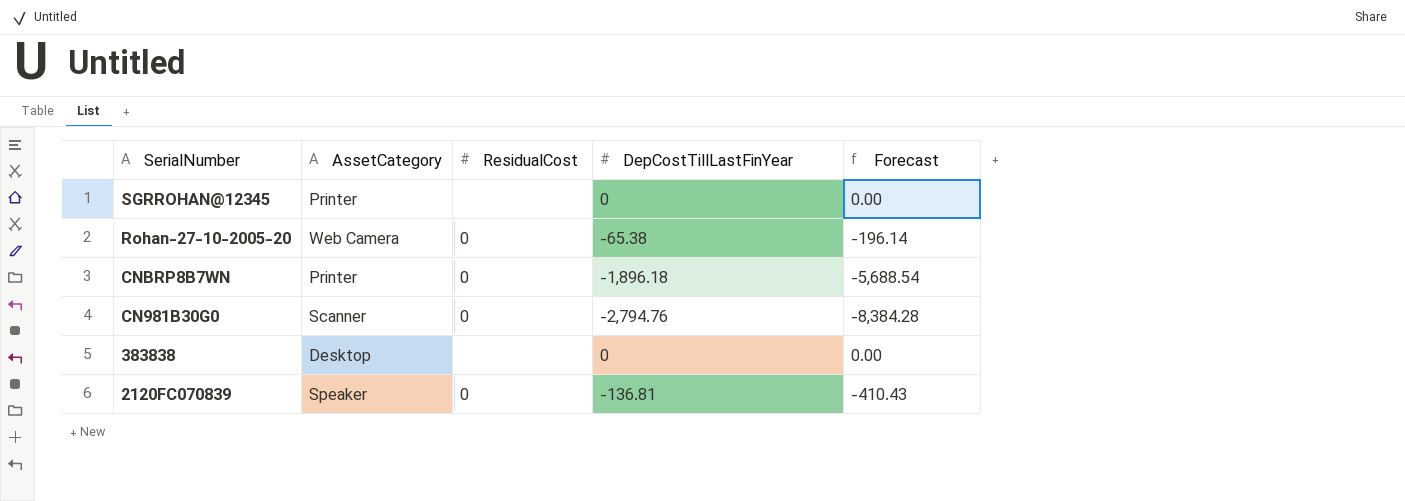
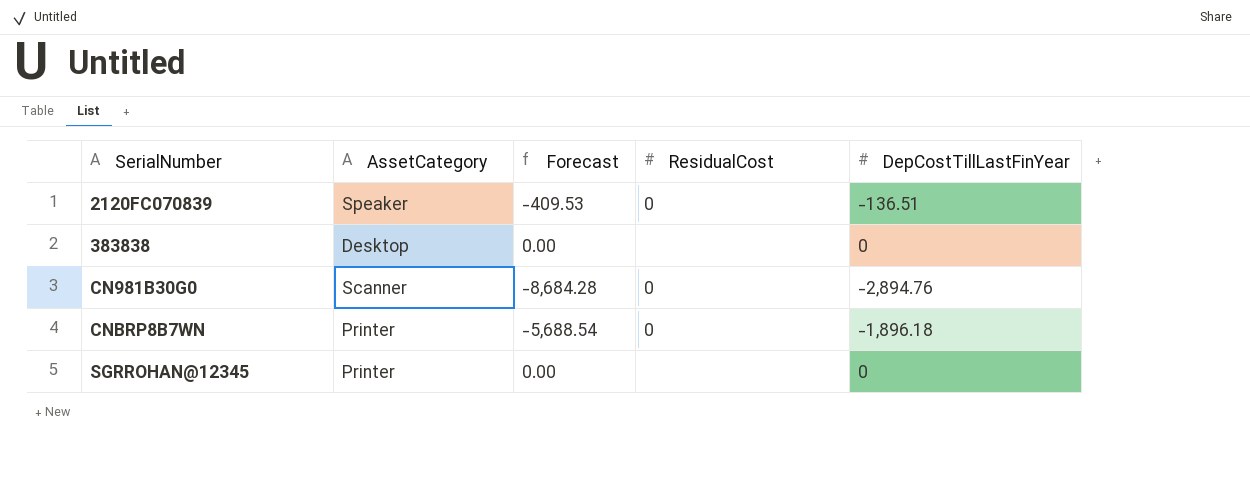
row order: SerialNumber descending -> SerialNumber ascending
column Forecast | position: 5 -> 3
row Rohan-27-10-2005-20: Web Camera | 0 | -65.38 | -196.14 -> none
2120FC070839 | Forecast: -410.43 -> -409.53
2120FC070839 | DepCostTillLastFinYear: -136.81 -> -136.51
CN981B30G0 | Forecast: -8,384.28 -> -8,684.28
CN981B30G0 | DepCostTillLastFinYear: -2,794.76 -> -2,894.76

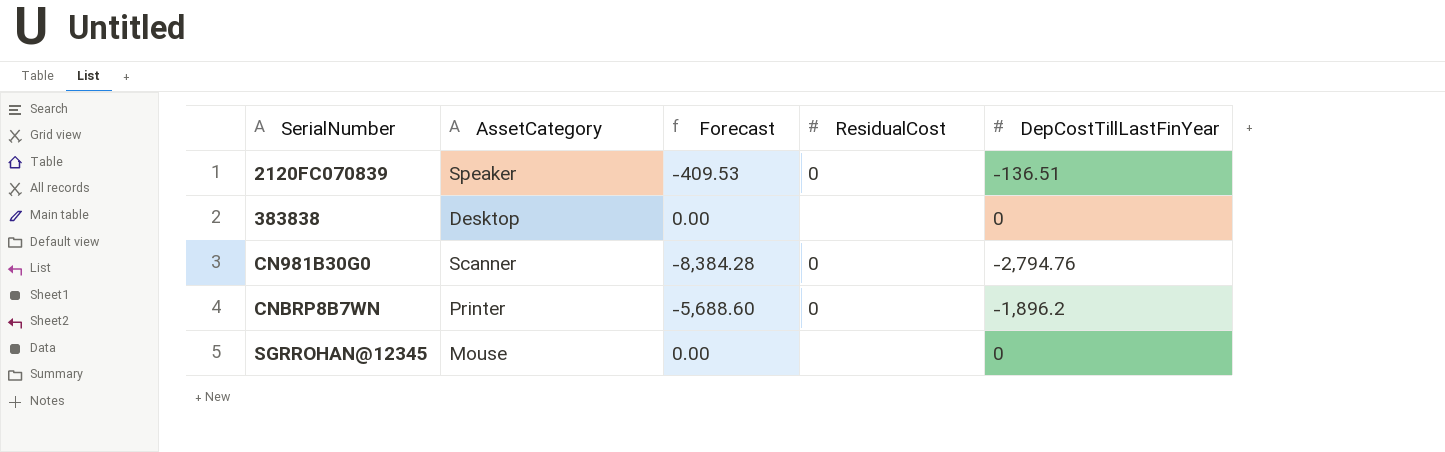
CN981B30G0 | Forecast: -8,684.28 -> -8,384.28
CN981B30G0 | DepCostTillLastFinYear: -2,894.76 -> -2,794.76
CNBRP8B7WN | Forecast: -5,688.54 -> -5,688.60
CNBRP8B7WN | DepCostTillLastFinYear: -1,896.18 -> -1,896.2
SGRROHAN@12345 | AssetCategory: Printer -> Mouse

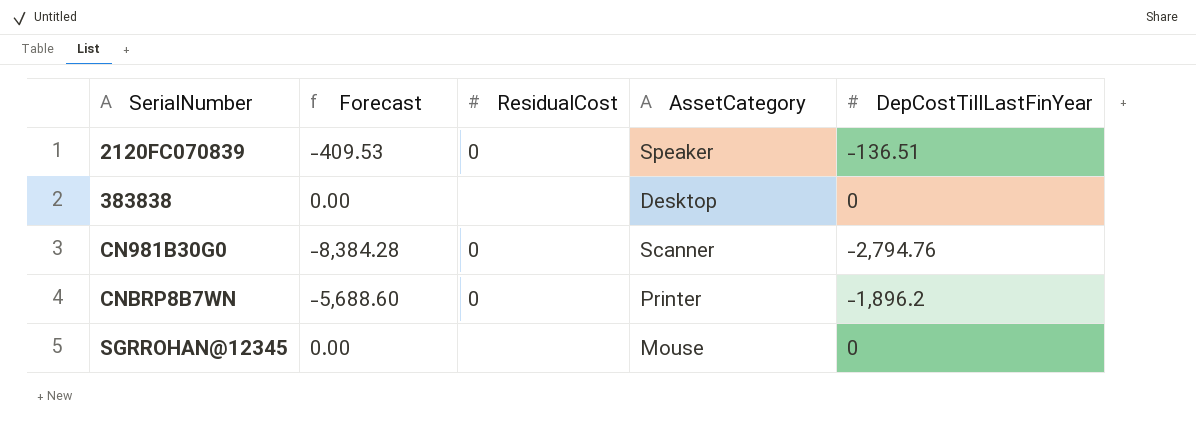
column AssetCategory | position: 2 -> 4

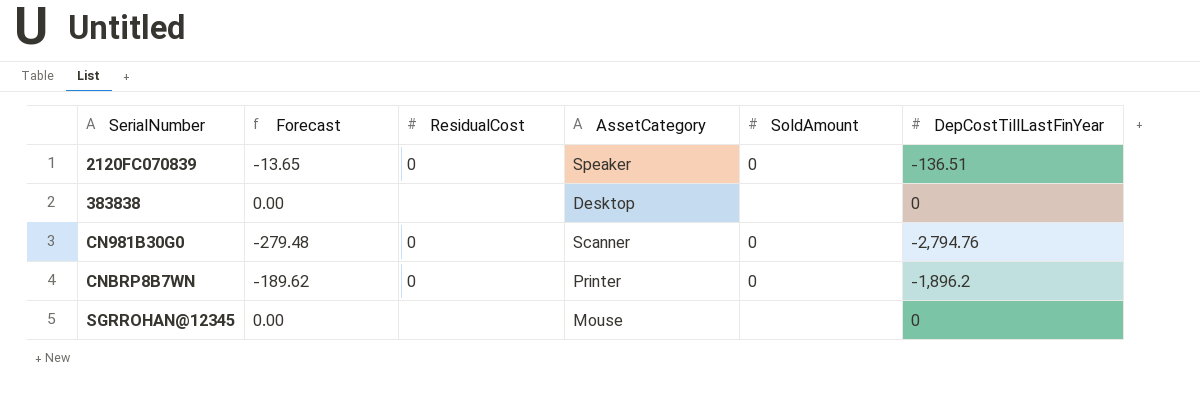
column Forecast | formula: [DepCostTillLastFinYear] * 3 -> [DepCostTillLastFinYear] * 0.1
column SoldAmount | position: none -> 5

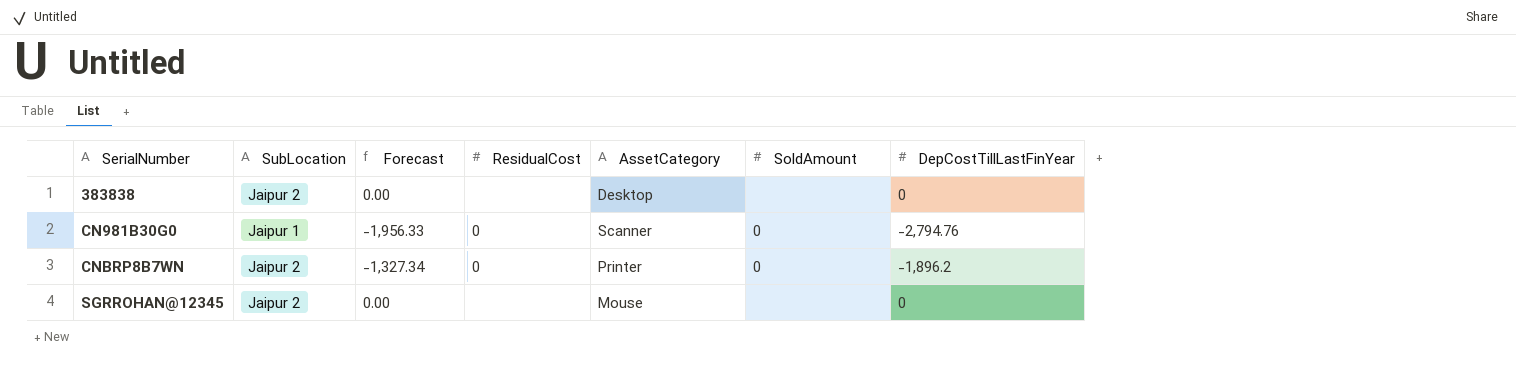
column SubLocation | position: none -> 2
column Forecast | formula: [DepCostTillLastFinYear] * 0.1 -> [DepCostTillLastFinYear] * 0.7
row 2120FC070839: -13.65 | 0 | Speaker | 0 | -136.51 -> none

